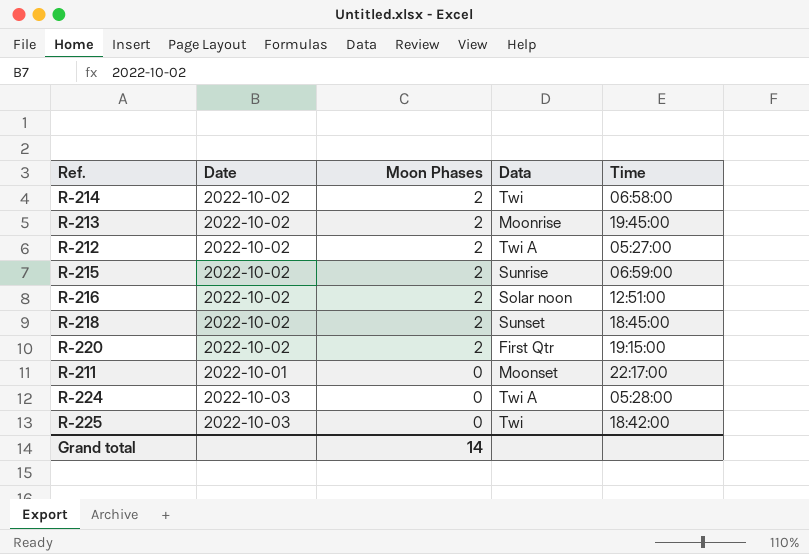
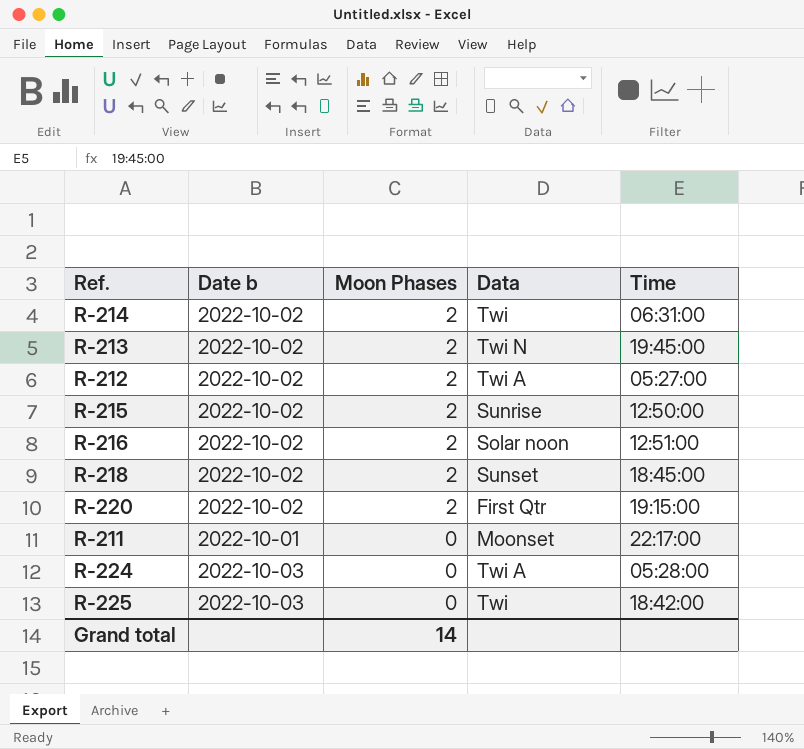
column name: Date -> Date b
R-214 | Time: 06:58:00 -> 06:31:00
R-213 | Data: Moonrise -> Twi N
R-215 | Time: 06:59:00 -> 12:50:00

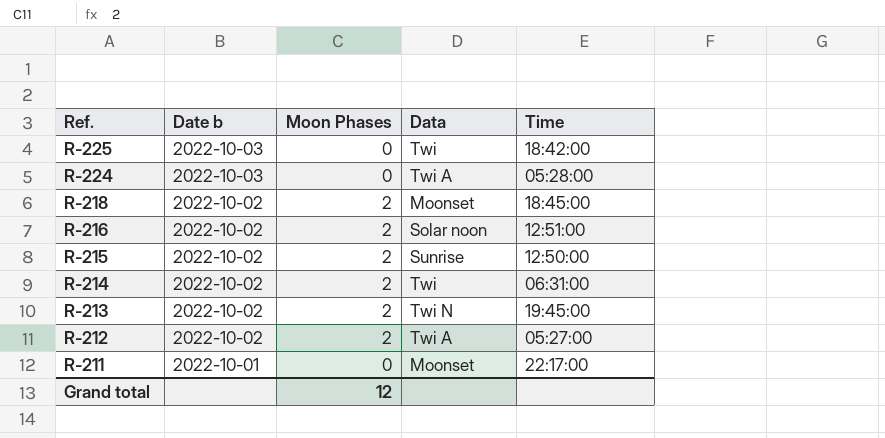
row order: Moon Phases descending -> Ref. descending
row R-220: 2022-10-02 | 2 | First Qtr | 19:15:00 -> none
R-218 | Data: Sunset -> Moonset
Grand total | Moon Phases: 14 -> 12

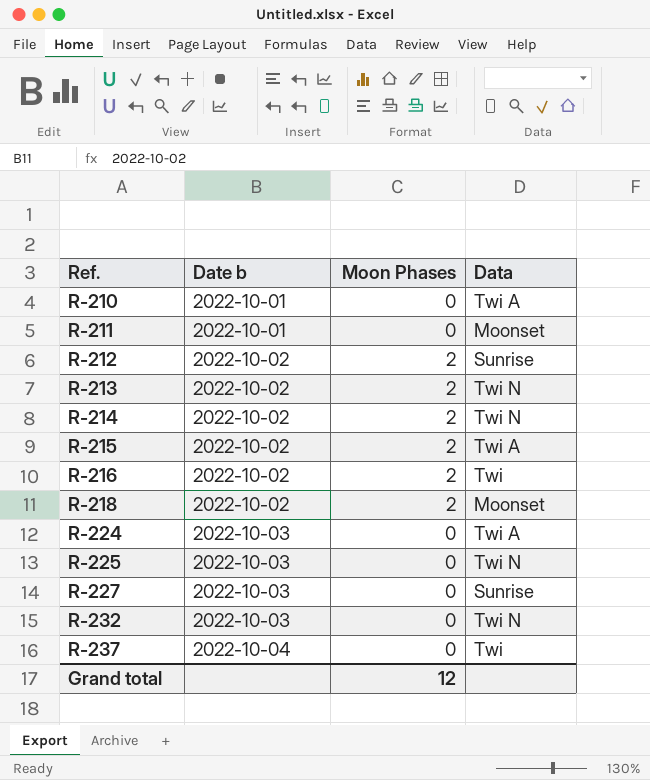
row order: Ref. descending -> Ref. ascending
column Time | position: 5 -> none
row R-210: none -> 2022-10-01 | 0 | Twi A
R-212 | Data: Twi A -> Sunrise
R-214 | Data: Twi -> Twi N
R-215 | Data: Sunrise -> Twi A
R-216 | Data: Solar noon -> Twi
R-225 | Data: Twi -> Twi N
row R-227: none -> 2022-10-03 | 0 | Sunrise
row R-232: none -> 2022-10-03 | 0 | Twi N
row R-237: none -> 2022-10-04 | 0 | Twi

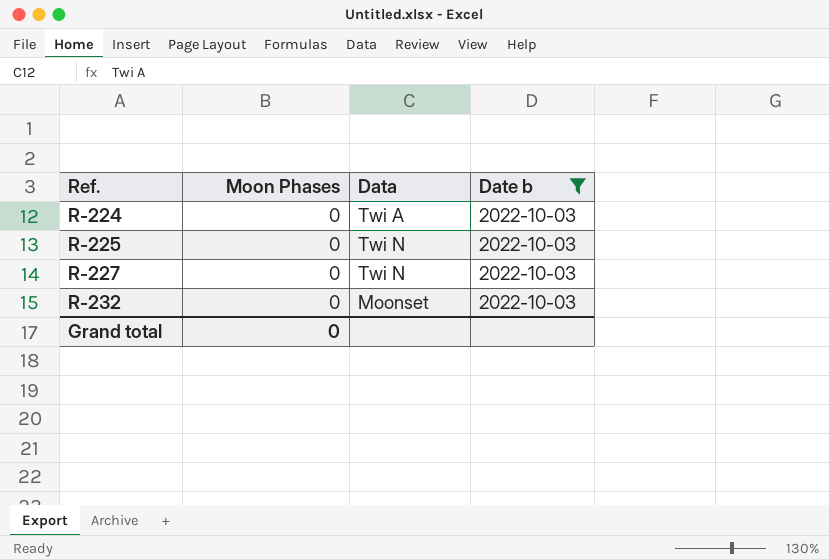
filter: none -> Date b = 2022-10-03
column Date b | position: 2 -> 4
R-227 | Data: Sunrise -> Twi N
R-232 | Data: Twi N -> Moonset
Grand total | Moon Phases: 12 -> 0

